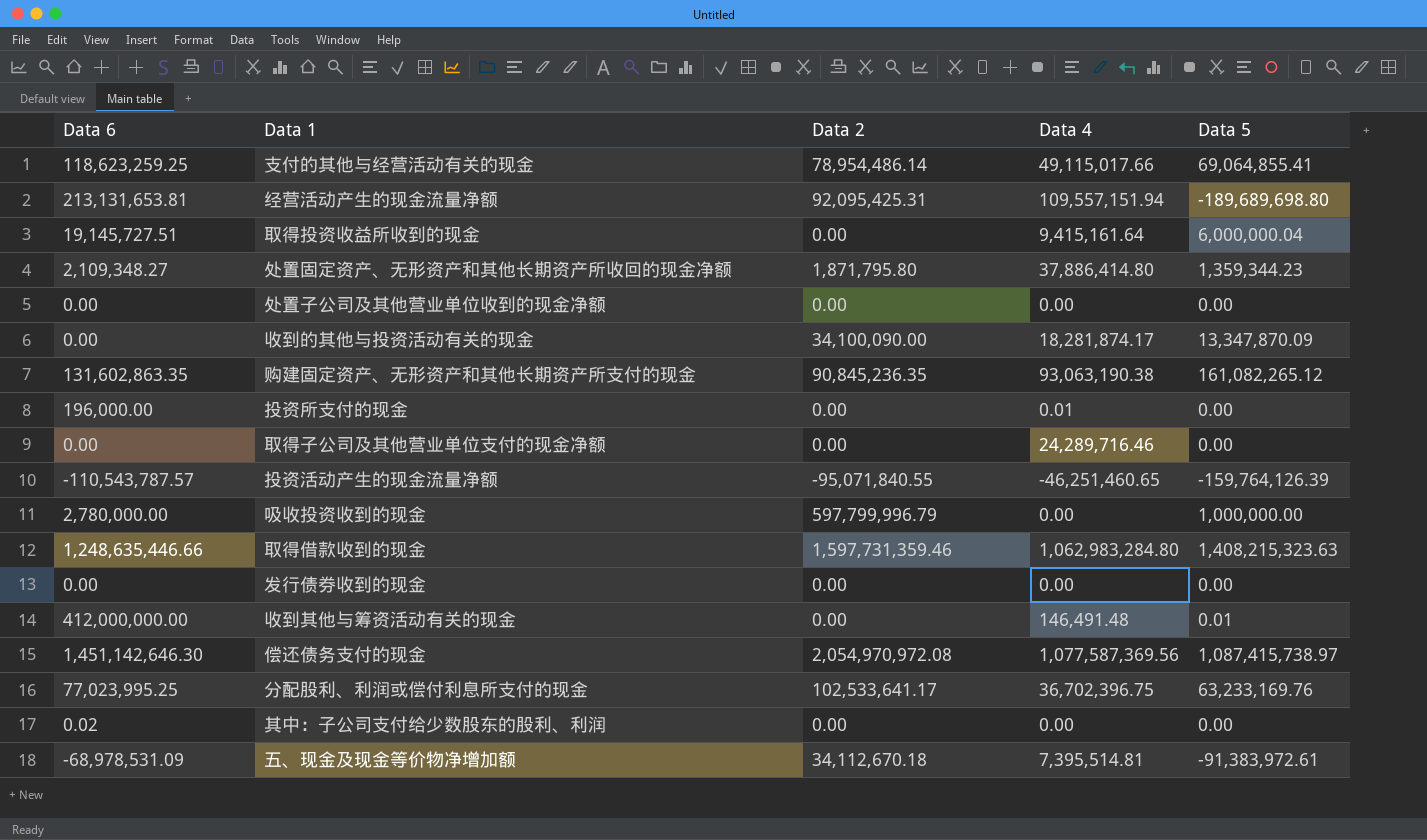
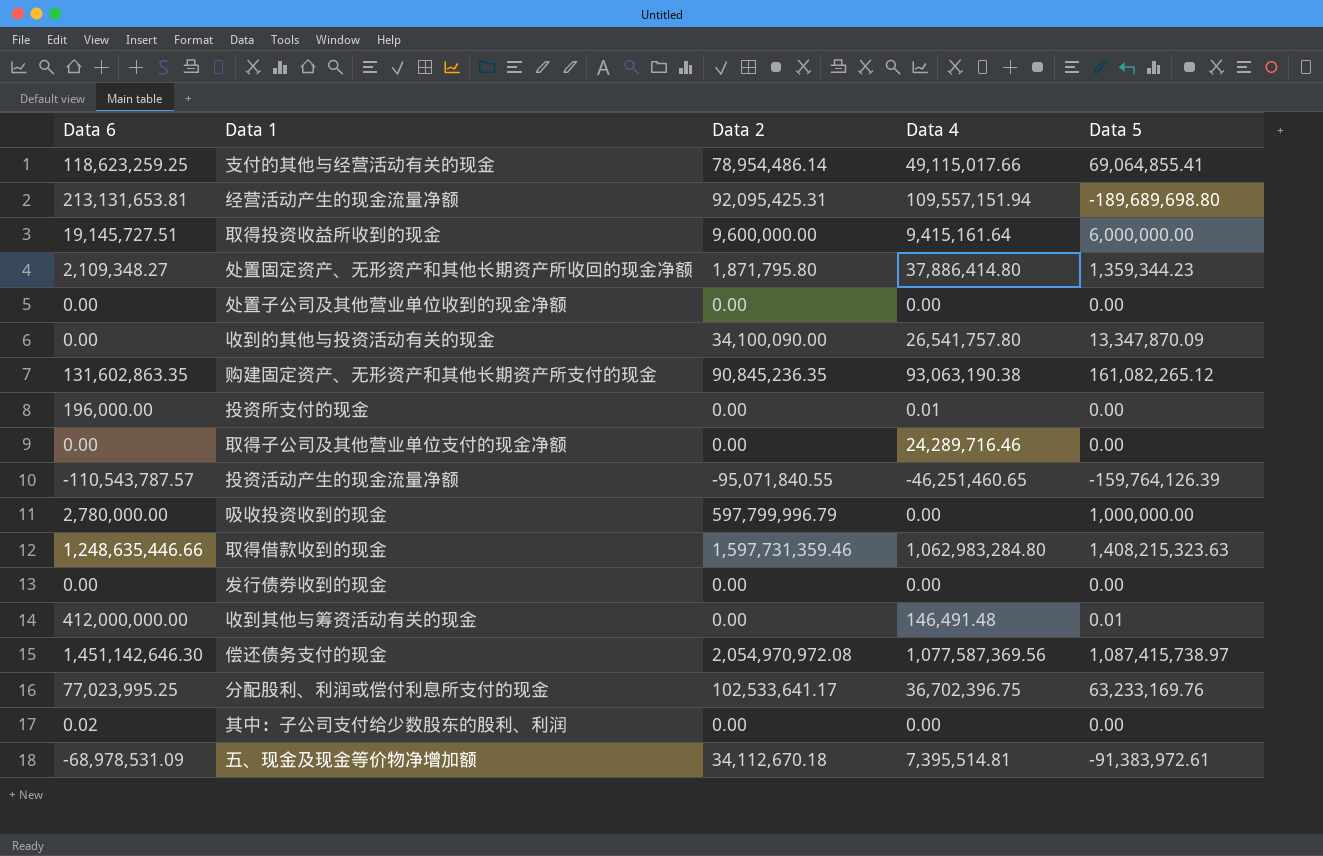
取得投资收益所收到的现金 | Data 2: 0.00 -> 9,600,000.00
取得投资收益所收到的现金 | Data 5: 6,000,000.04 -> 6,000,000.00
收到的其他与投资活动有关的现金 | Data 4: 18,281,874.17 -> 26,541,757.80

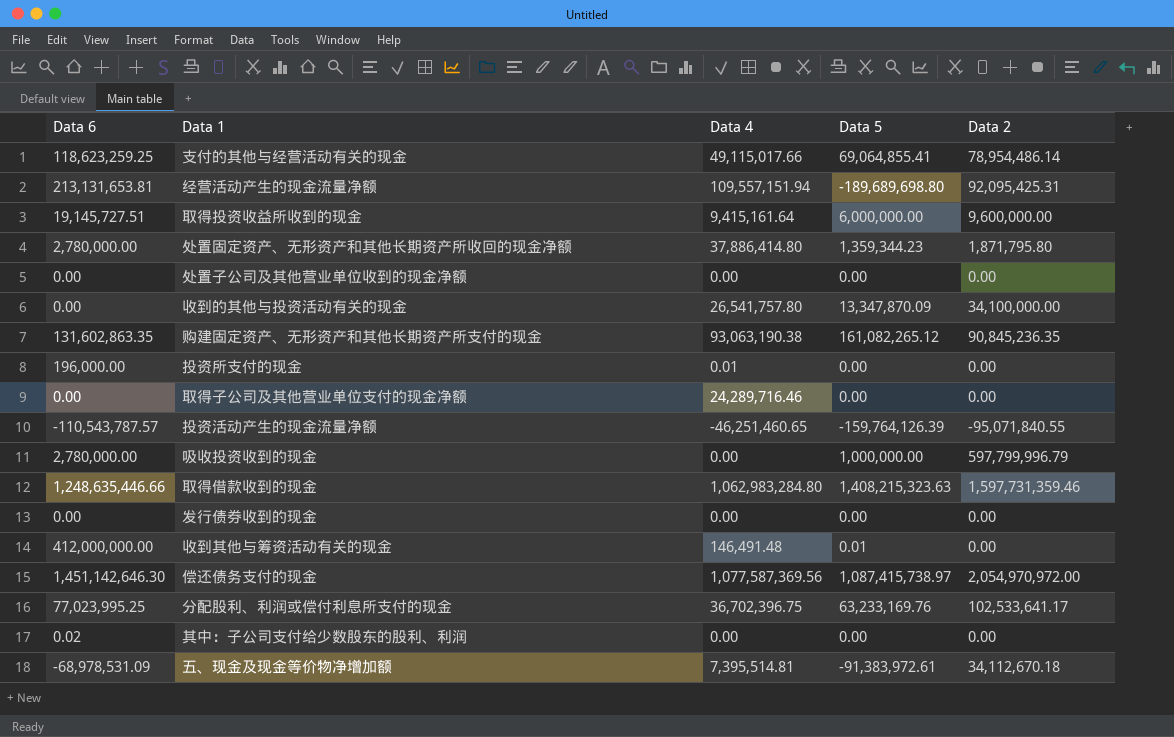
column Data 2 | position: 3 -> 5
处置固定资产、无形资产和其他长期资产所收回的现金净额 | Data 6: 2,109,348.27 -> 2,780,000.00
收到的其他与投资活动有关的现金 | Data 2: 34,100,090.00 -> 34,100,000.00
偿还债务支付的现金 | Data 2: 2,054,970,972.08 -> 2,054,970,972.00

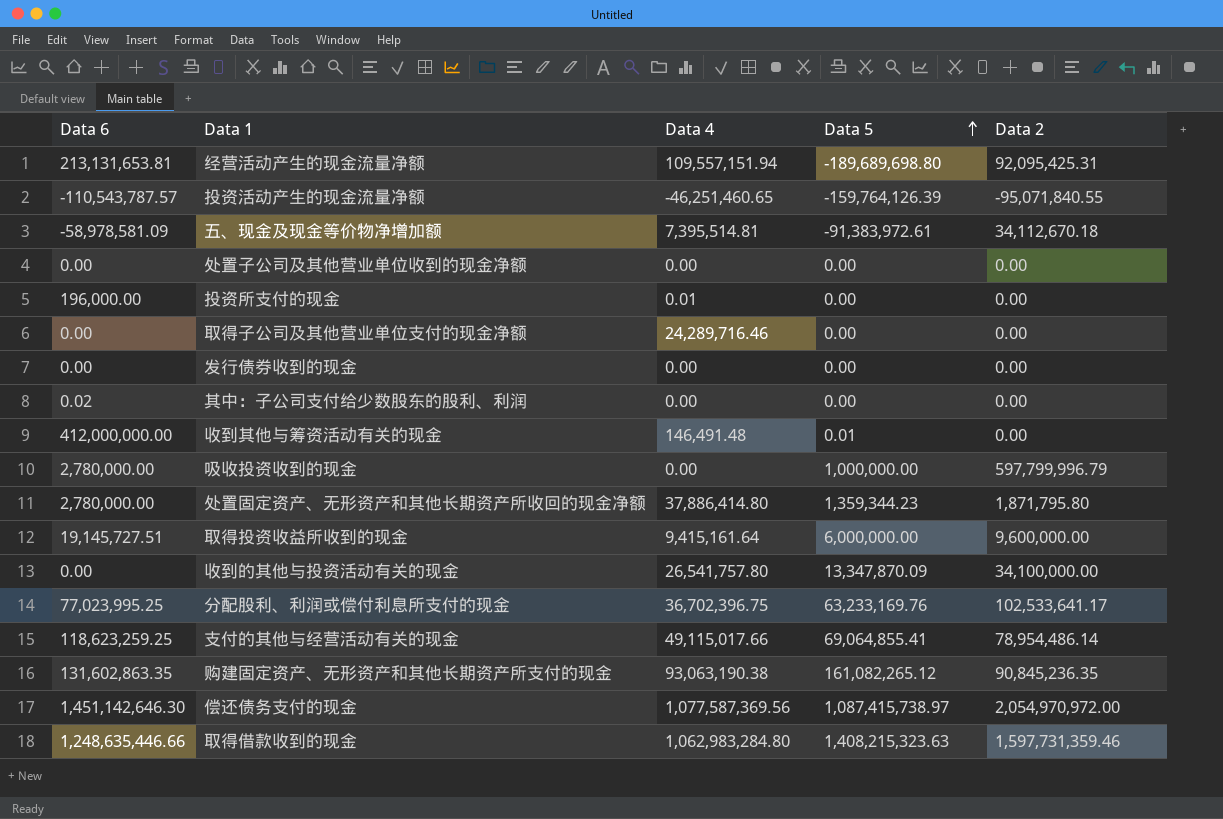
row order: none -> Data 5 ascending
五、现金及现金等价物净增加额 | Data 6: -68,978,531.09 -> -58,978,581.09

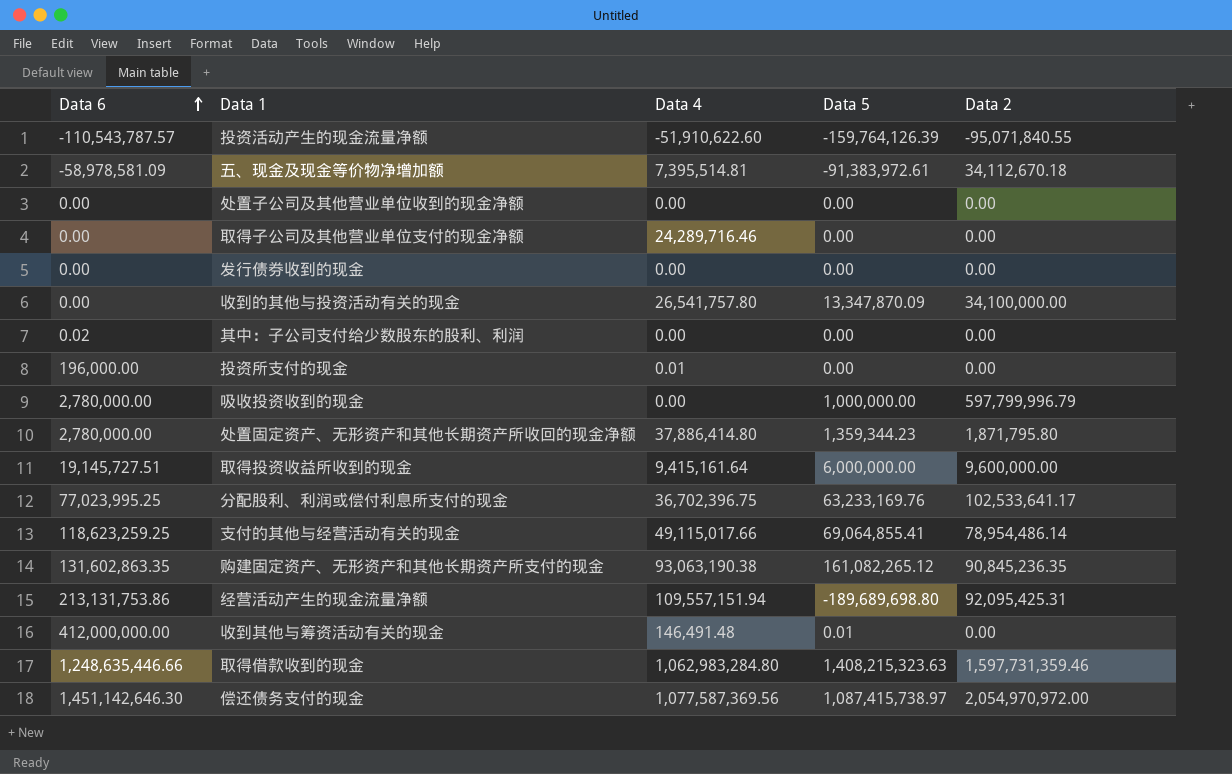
row order: Data 5 ascending -> Data 6 ascending
投资活动产生的现金流量净额 | Data 4: -46,251,460.65 -> -51,910,622.60
经营活动产生的现金流量净额 | Data 6: 213,131,653.81 -> 213,131,753.86

